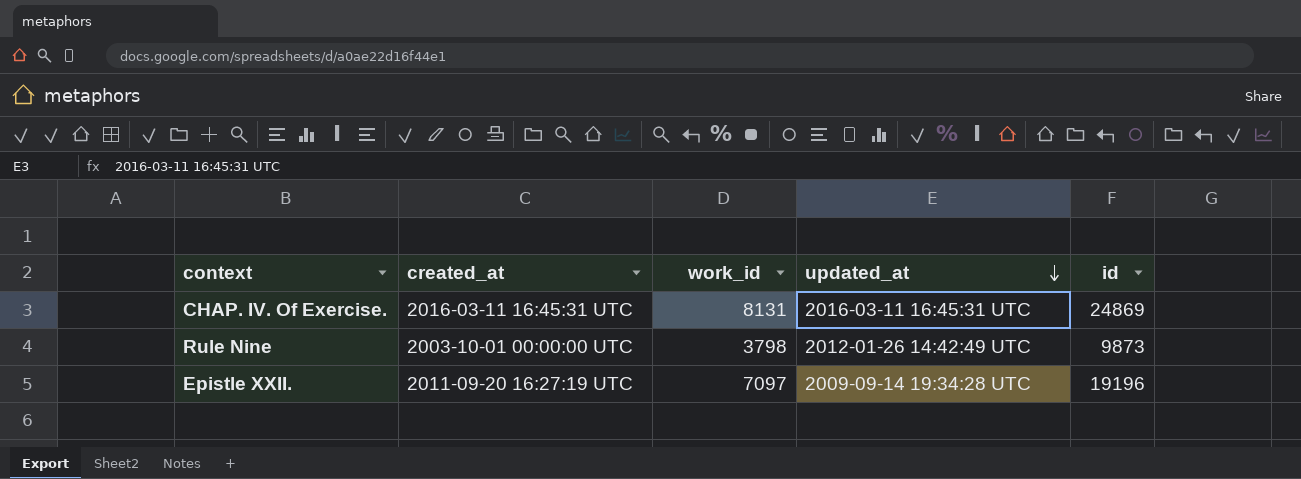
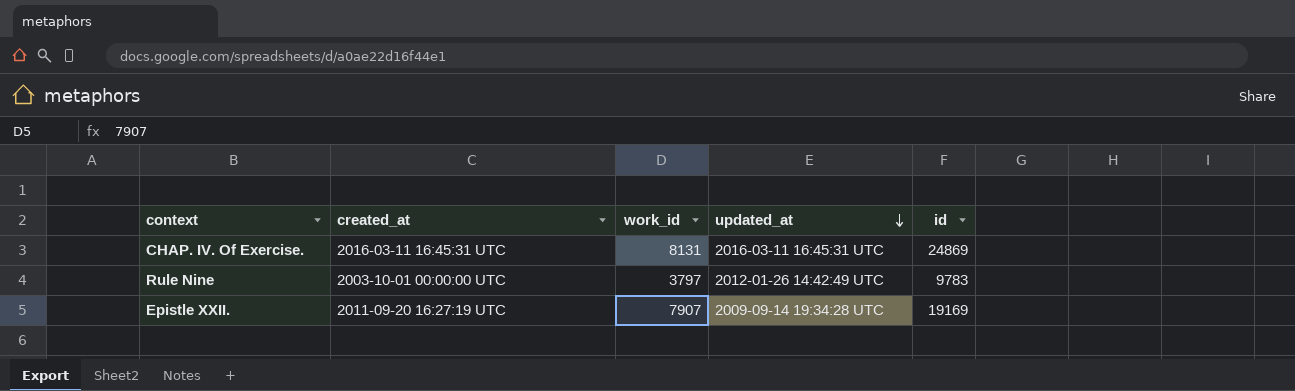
Rule Nine | work_id: 3798 -> 3797
Rule Nine | id: 9873 -> 9783
Epistle XXII. | work_id: 7097 -> 7907
Epistle XXII. | id: 19196 -> 19169

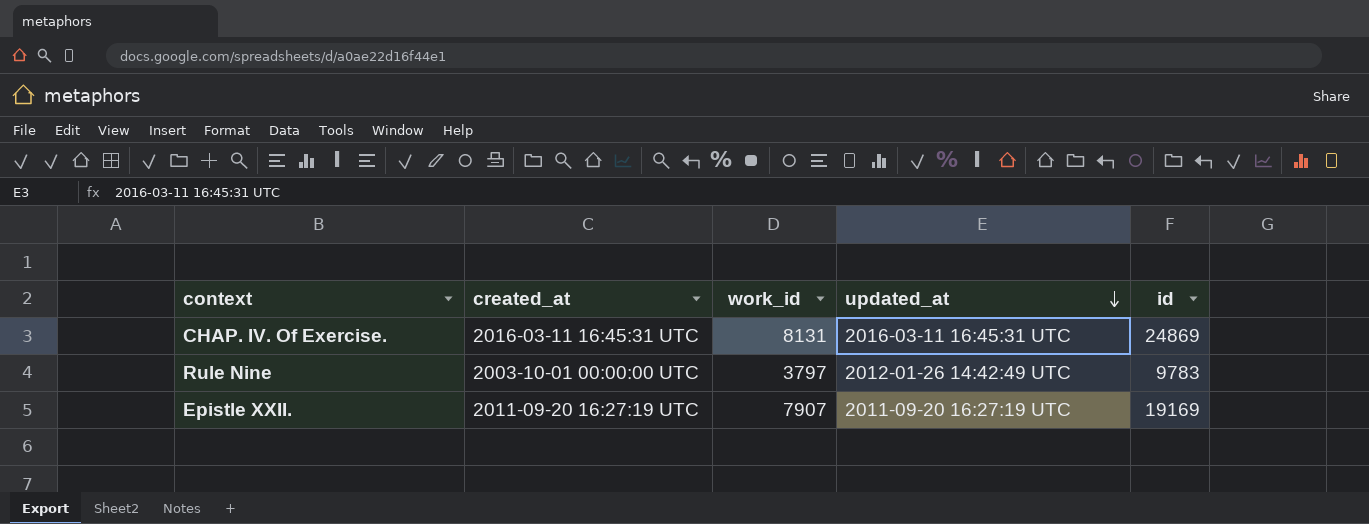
Epistle XXII. | updated_at: 2009-09-14 19:34:28 UTC -> 2011-09-20 16:27:19 UTC

